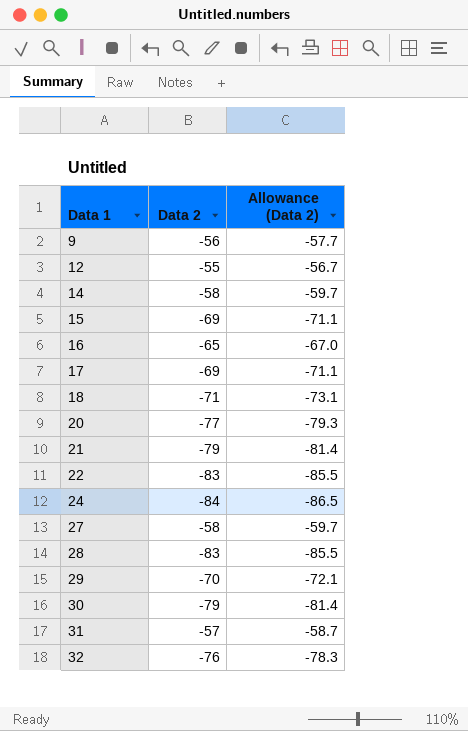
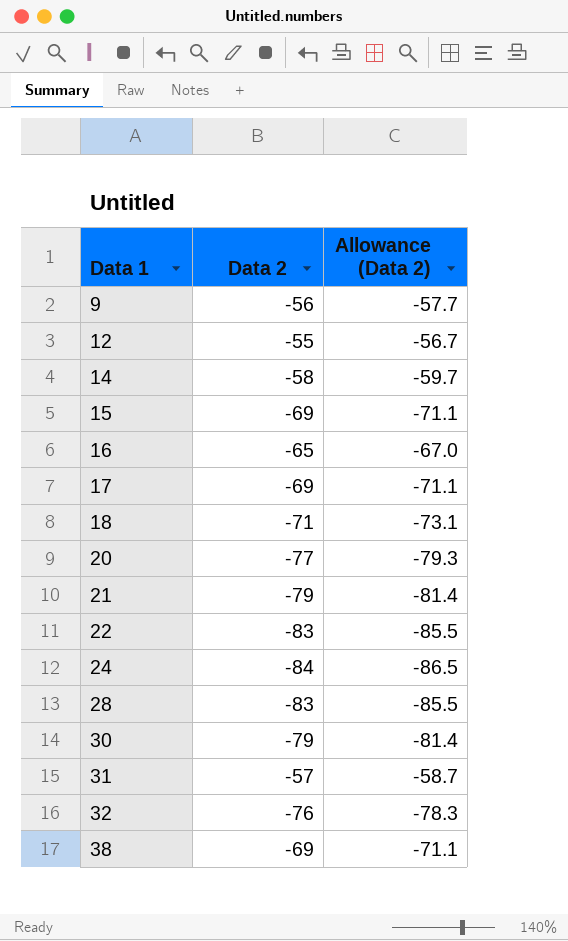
row 27: -58 | -59.7 -> none
row 29: -70 | -72.1 -> none
row 38: none -> -69 | -71.1

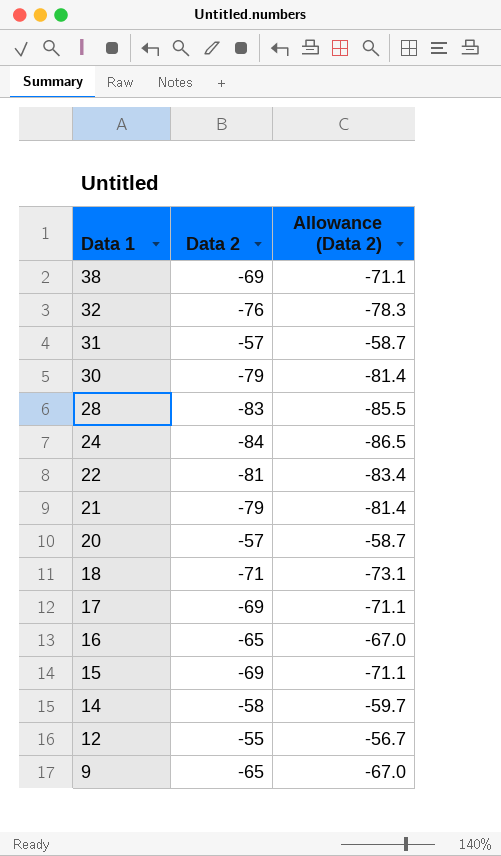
row order: Data 1 ascending -> Data 1 descending
22 | Data 2: -83 -> -81
22 | Allowance (Data 2): -85.5 -> -83.4
20 | Data 2: -77 -> -57
20 | Allowance (Data 2): -79.3 -> -58.7
9 | Data 2: -56 -> -65
9 | Allowance (Data 2): -57.7 -> -67.0

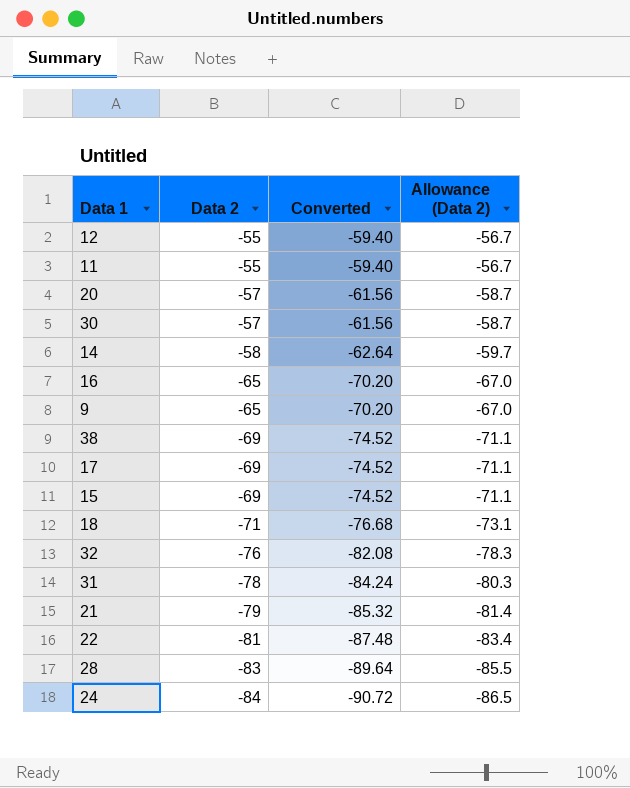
row order: Data 1 descending -> Data 2 descending
column Converted | formula: none -> [Data 2] * 1.08
row 11: none -> -55 | -59.40 | -56.7
30 | Data 2: -79 -> -57
30 | Allowance (Data 2): -81.4 -> -58.7
31 | Data 2: -57 -> -78
31 | Allowance (Data 2): -58.7 -> -80.3

